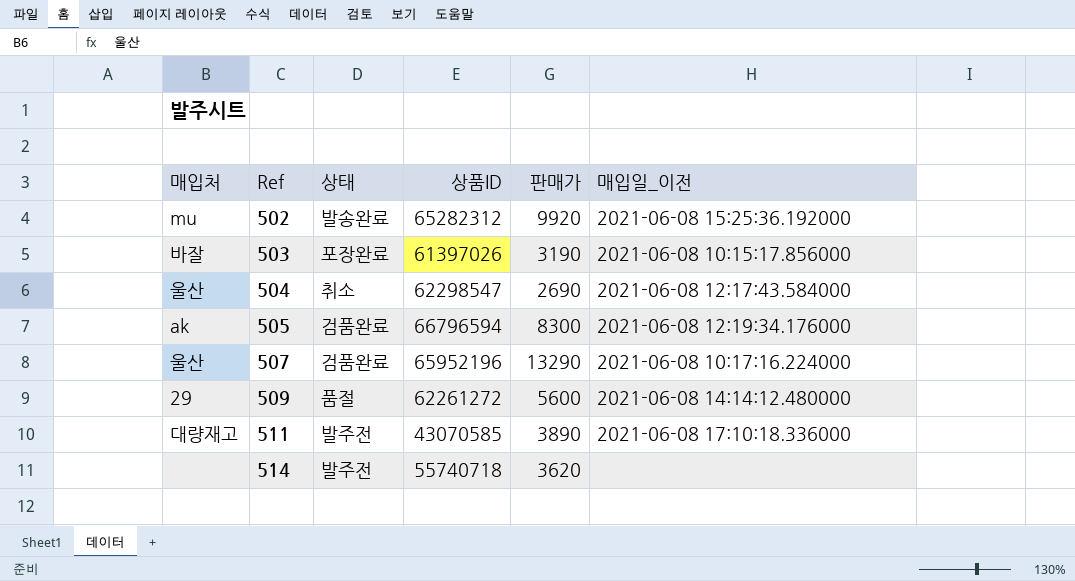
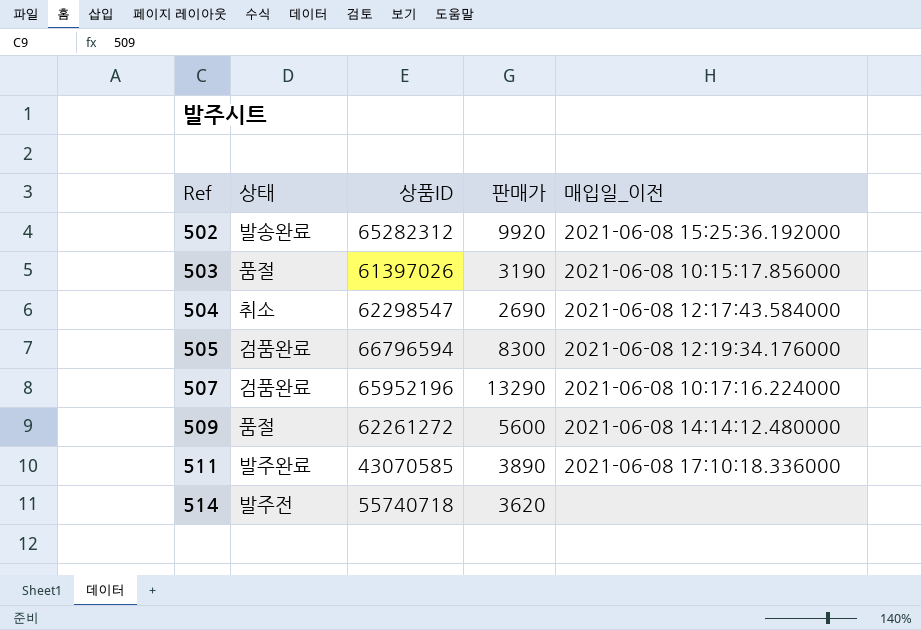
column 매입처 | position: 1 -> none
503 | 상태: 포장완료 -> 품절
511 | 상태: 발주전 -> 발주완료

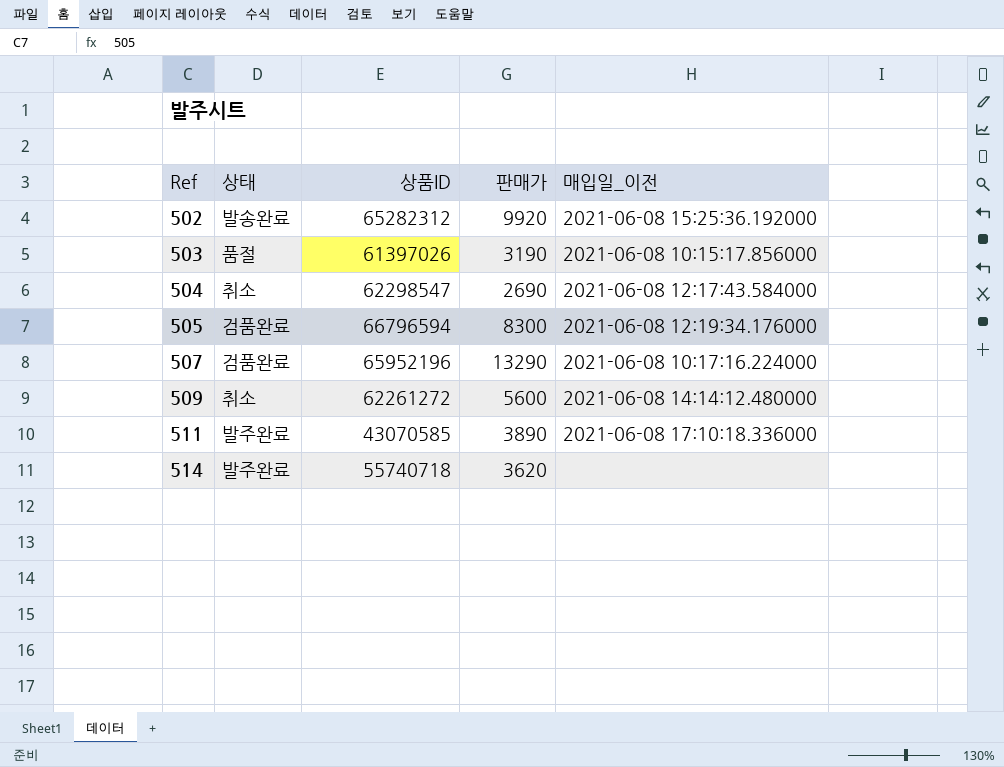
509 | 상태: 품절 -> 취소
514 | 상태: 발주전 -> 발주완료

